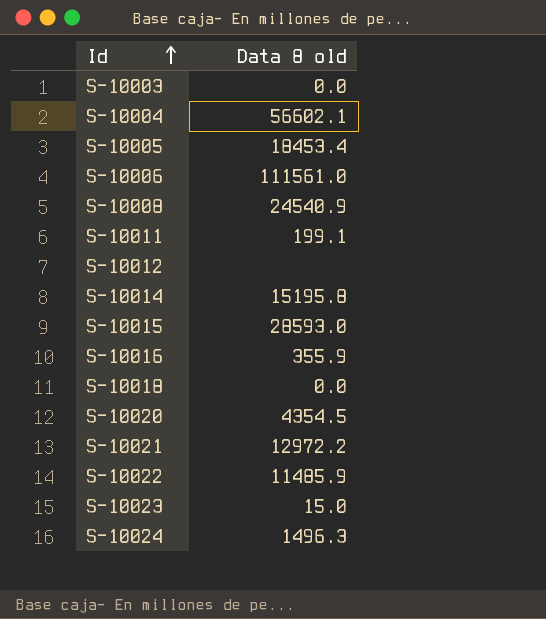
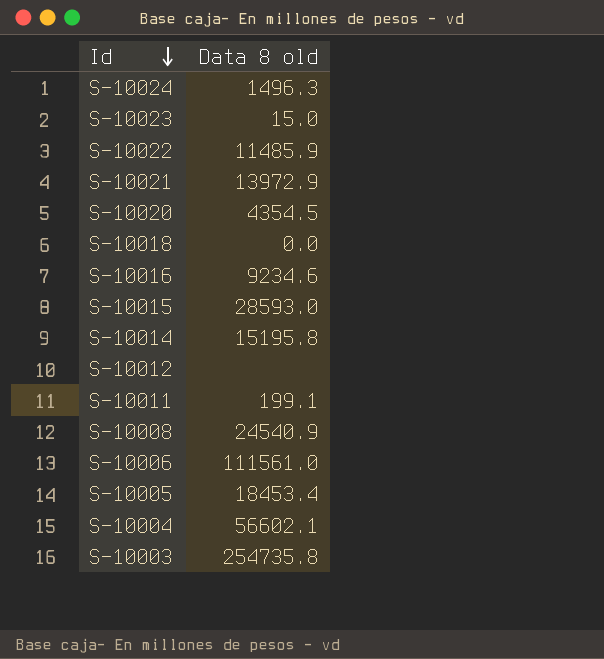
row order: Id ascending -> Id descending
S-10021 | Data 8 old: 12972.2 -> 13972.9
S-10016 | Data 8 old: 355.9 -> 9234.6
S-10003 | Data 8 old: 0.0 -> 254735.8

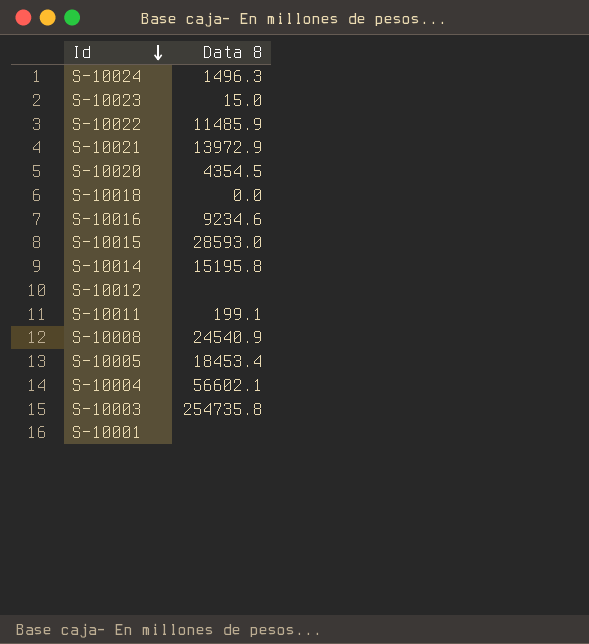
column name: Data 8 old -> Data 8
row S-10006: 111561.0 -> none
row S-10001: none -> none

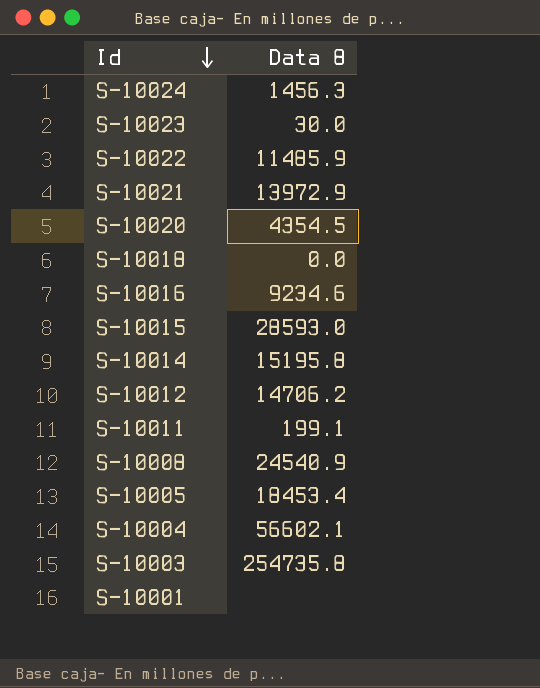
S-10024 | Data 8: 1496.3 -> 1456.3
S-10023 | Data 8: 15.0 -> 30.0
S-10012 | Data 8: none -> 14706.2

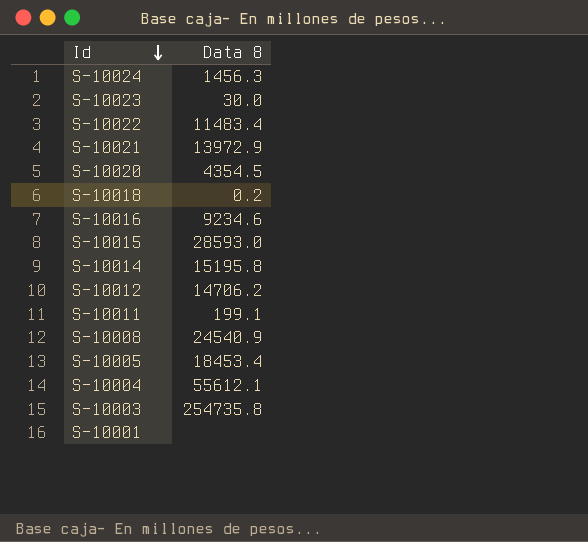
S-10022 | Data 8: 11485.9 -> 11483.4
S-10018 | Data 8: 0.0 -> 0.2
S-10004 | Data 8: 56602.1 -> 55612.1

